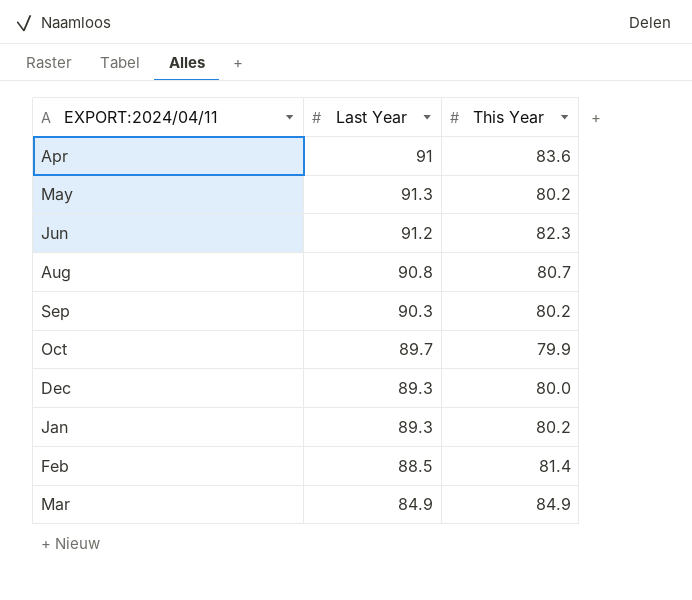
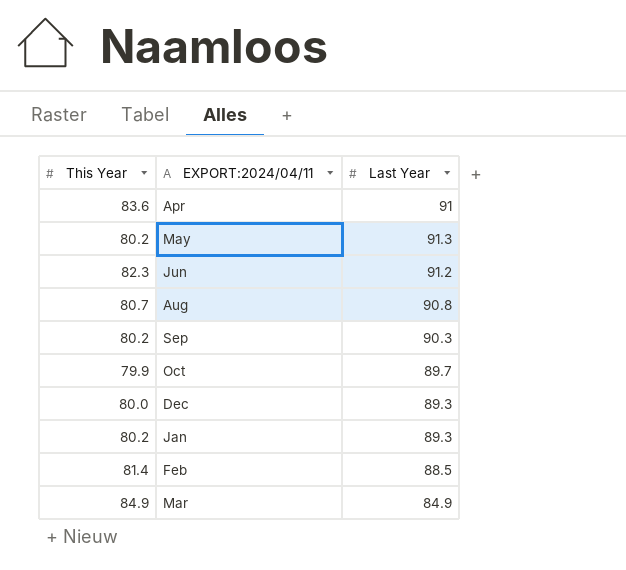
column This Year | position: 3 -> 1

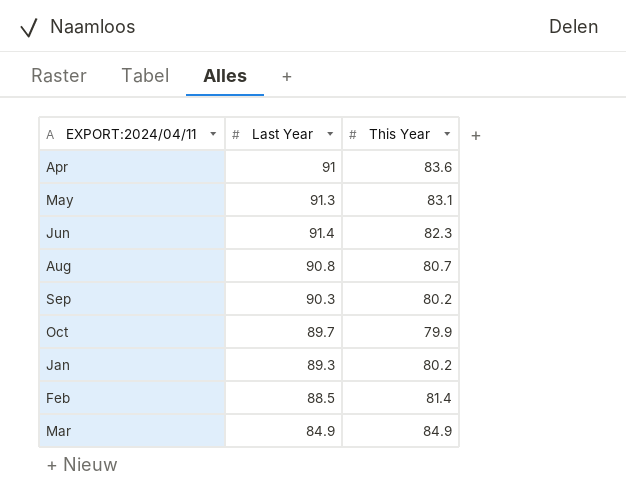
column This Year | position: 1 -> 3
row Dec: 80.0 | 89.3 -> none
May | This Year: 80.2 -> 83.1
Jun | Last Year: 91.2 -> 91.4

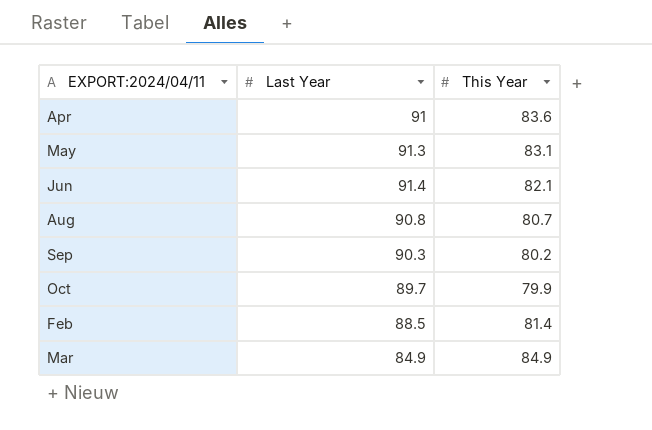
row Jan: 89.3 | 80.2 -> none
Jun | This Year: 82.3 -> 82.1

